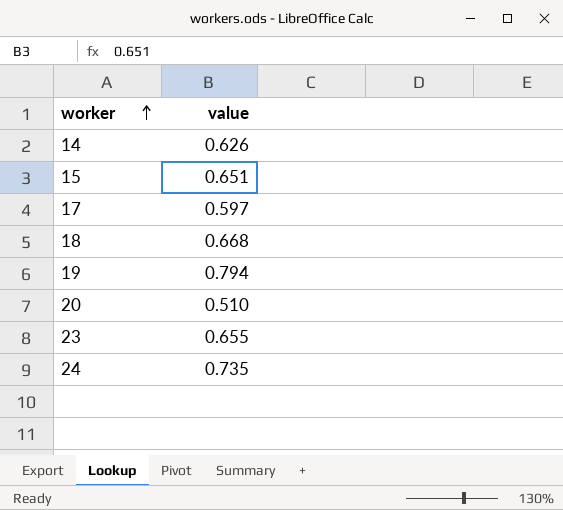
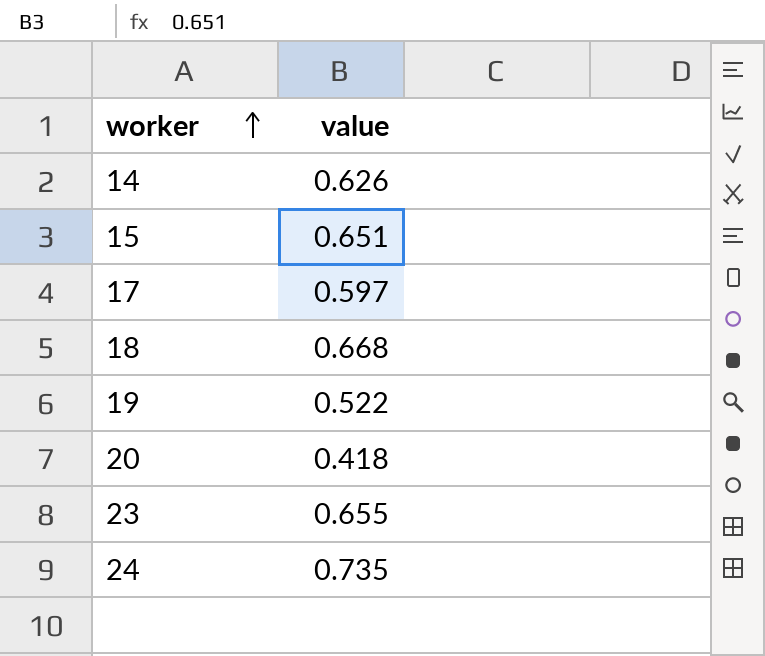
19 | value: 0.794 -> 0.522
20 | value: 0.510 -> 0.418

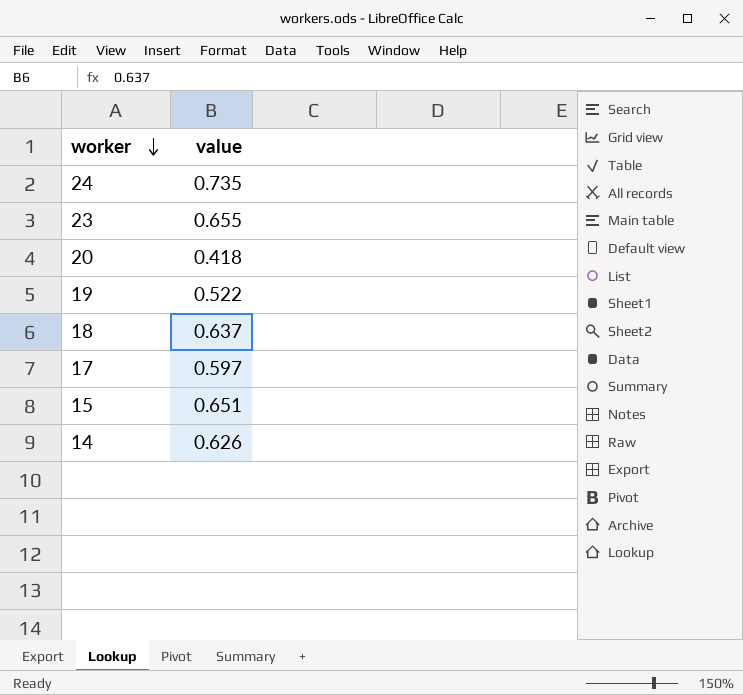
row order: worker ascending -> worker descending
18 | value: 0.668 -> 0.637

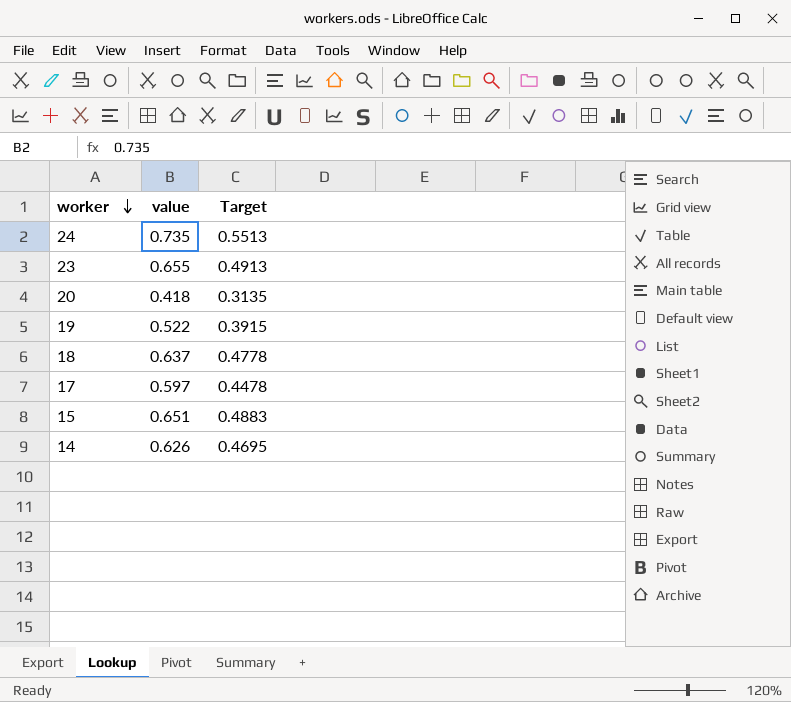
column Target | formula: none -> [value] * 0.75

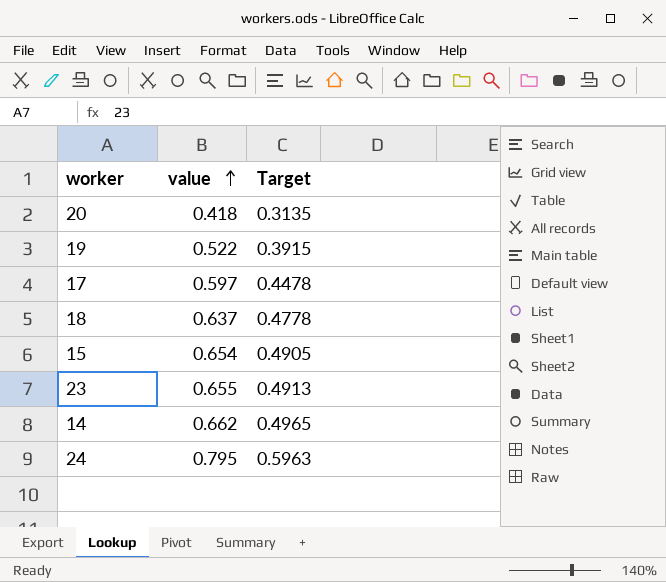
row order: worker descending -> value ascending
15 | value: 0.651 -> 0.654
15 | Target: 0.4883 -> 0.4905
14 | value: 0.626 -> 0.662
14 | Target: 0.4695 -> 0.4965
24 | value: 0.735 -> 0.795
24 | Target: 0.5513 -> 0.5963

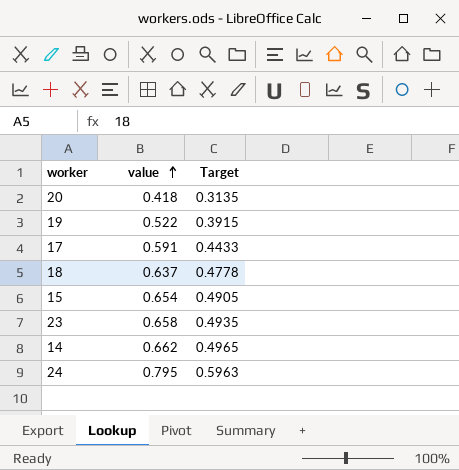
17 | value: 0.597 -> 0.591
17 | Target: 0.4478 -> 0.4433
23 | value: 0.655 -> 0.658
23 | Target: 0.4913 -> 0.4935

